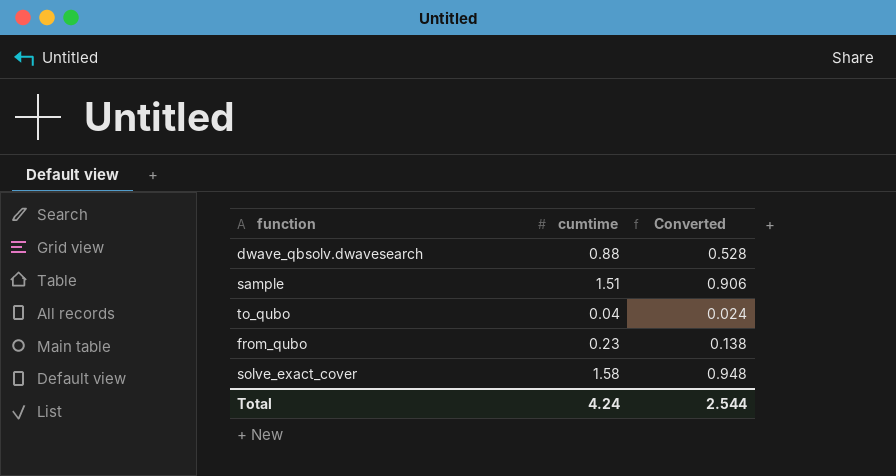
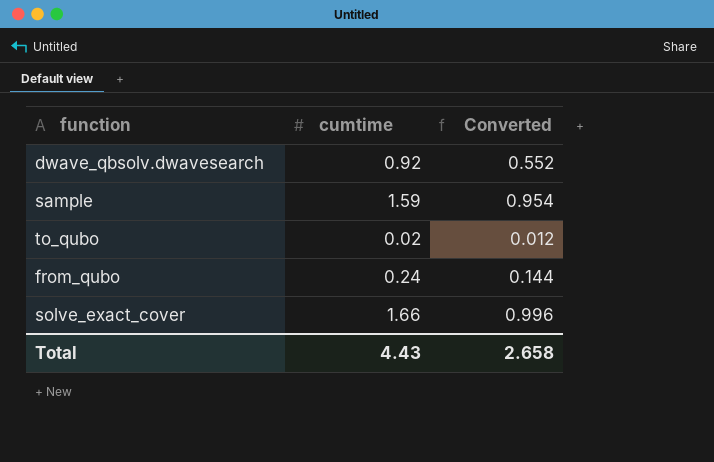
dwave_qbsolv.dwavesearch | cumtime: 0.88 -> 0.92
dwave_qbsolv.dwavesearch | Converted: 0.528 -> 0.552
sample | cumtime: 1.51 -> 1.59
sample | Converted: 0.906 -> 0.954
to_qubo | cumtime: 0.04 -> 0.02
to_qubo | Converted: 0.024 -> 0.012
from_qubo | cumtime: 0.23 -> 0.24
from_qubo | Converted: 0.138 -> 0.144
solve_exact_cover | cumtime: 1.58 -> 1.66
solve_exact_cover | Converted: 0.948 -> 0.996
Total | cumtime: 4.24 -> 4.43
Total | Converted: 2.544 -> 2.658

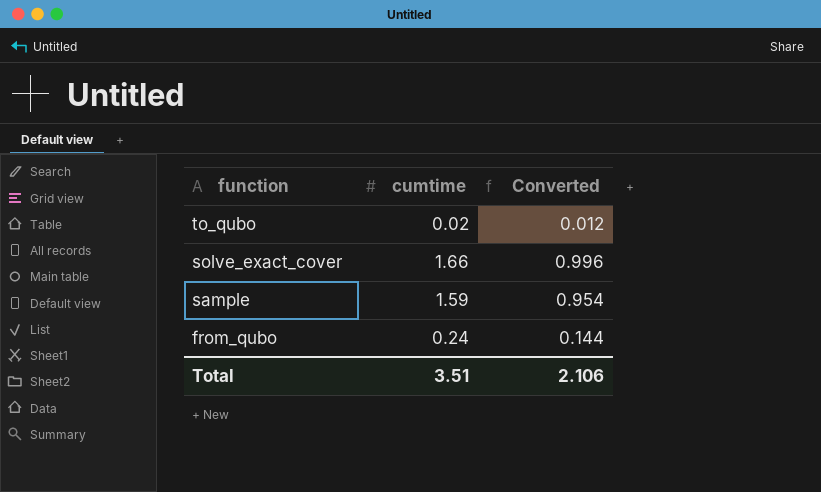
row order: none -> function descending
row dwave_qbsolv.dwavesearch: 0.92 | 0.552 -> none
Total | cumtime: 4.43 -> 3.51
Total | Converted: 2.658 -> 2.106

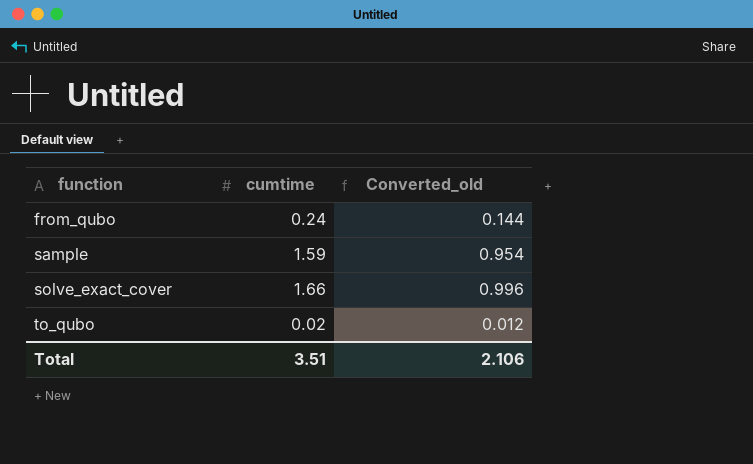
row order: function descending -> function ascending
column name: Converted -> Converted_old

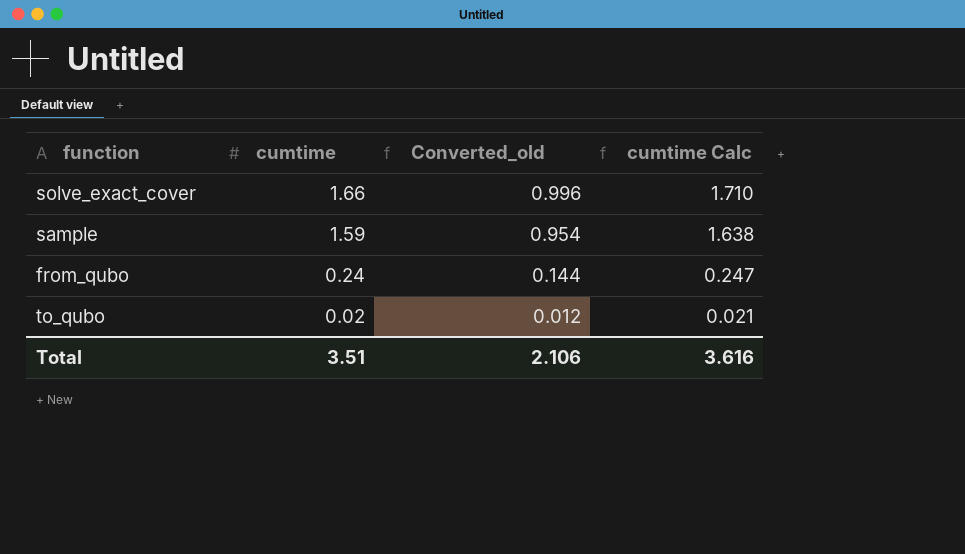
row order: function ascending -> cumtime descending
column cumtime Calc | formula: none -> [cumtime] * 1.03

